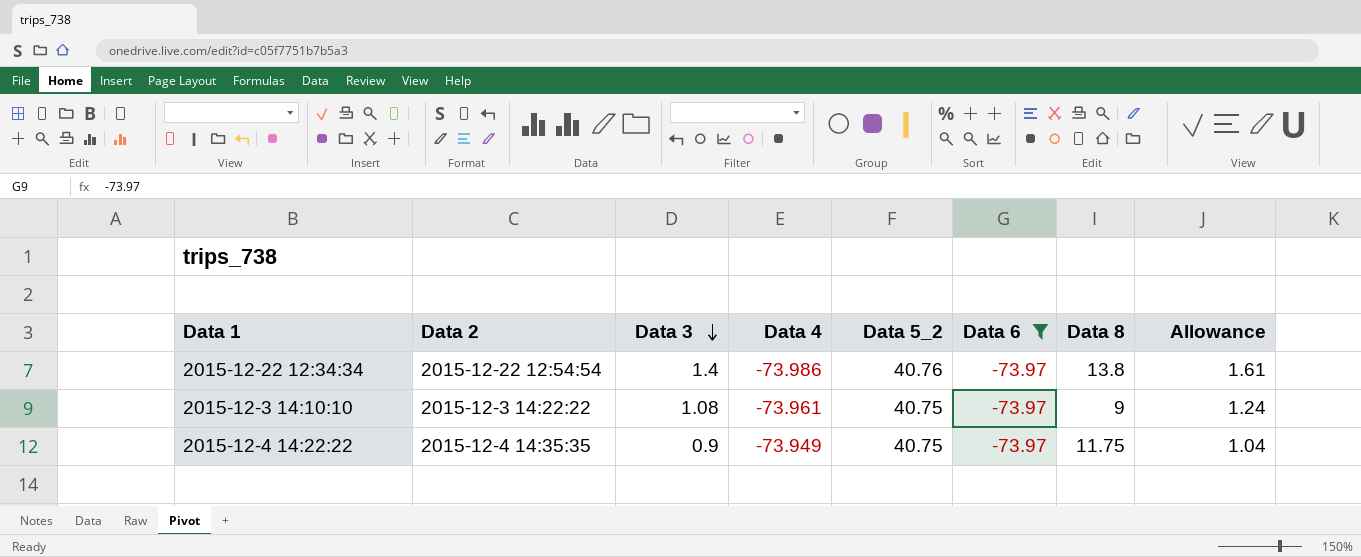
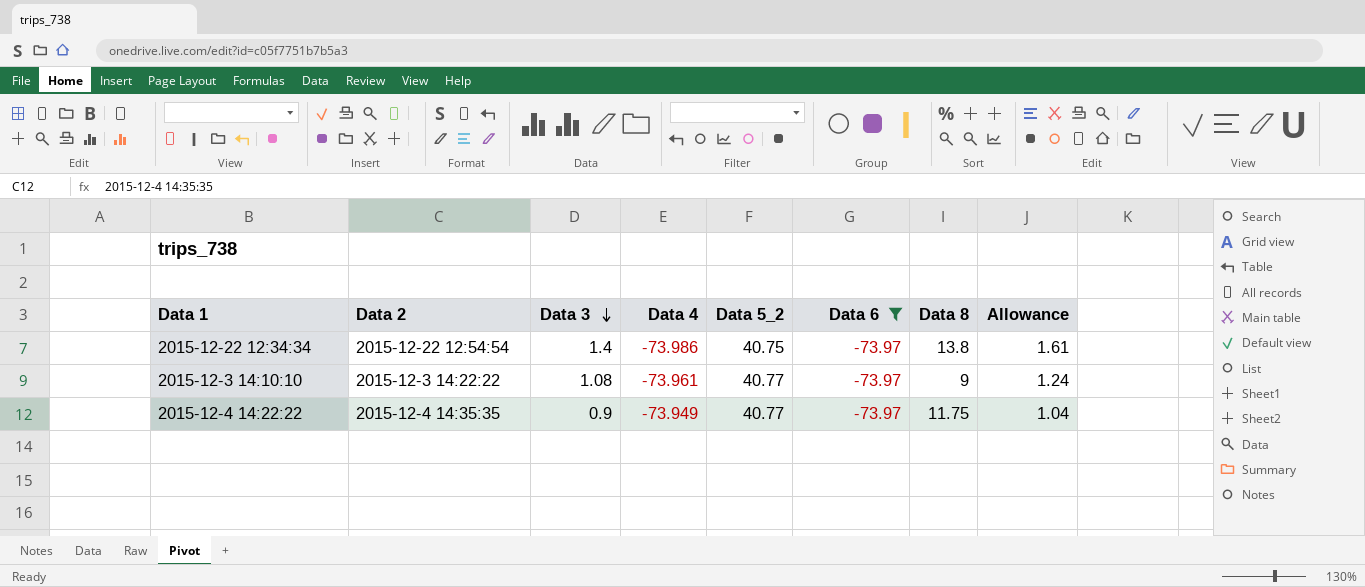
2015-12-22 12:34:34 | Data 5_2: 40.76 -> 40.75
2015-12-3 14:10:10 | Data 5_2: 40.75 -> 40.77
2015-12-4 14:22:22 | Data 5_2: 40.75 -> 40.77

